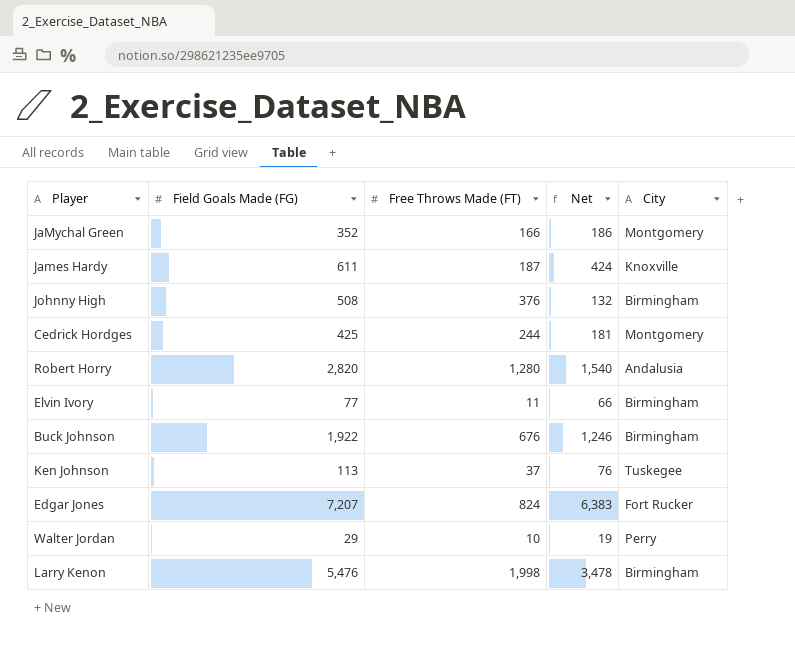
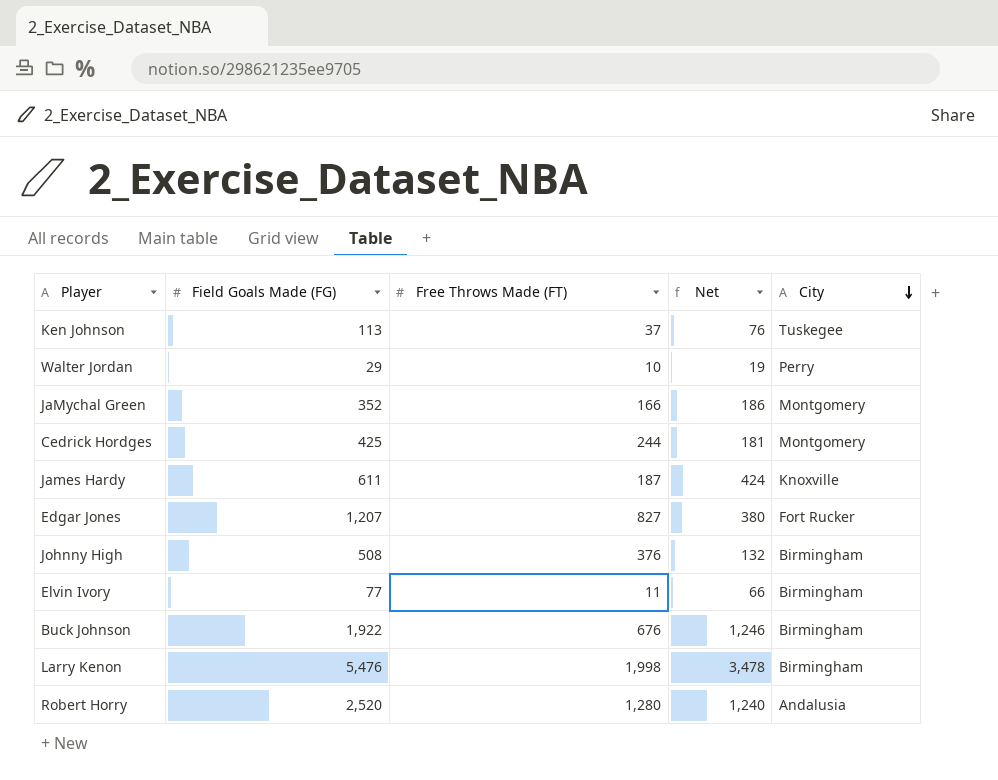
row order: none -> City descending
Edgar Jones | Field Goals Made (FG): 7,207 -> 1,207
Edgar Jones | Free Throws Made (FT): 824 -> 827
Edgar Jones | Net: 6,383 -> 380
Robert Horry | Field Goals Made (FG): 2,820 -> 2,520
Robert Horry | Net: 1,540 -> 1,240

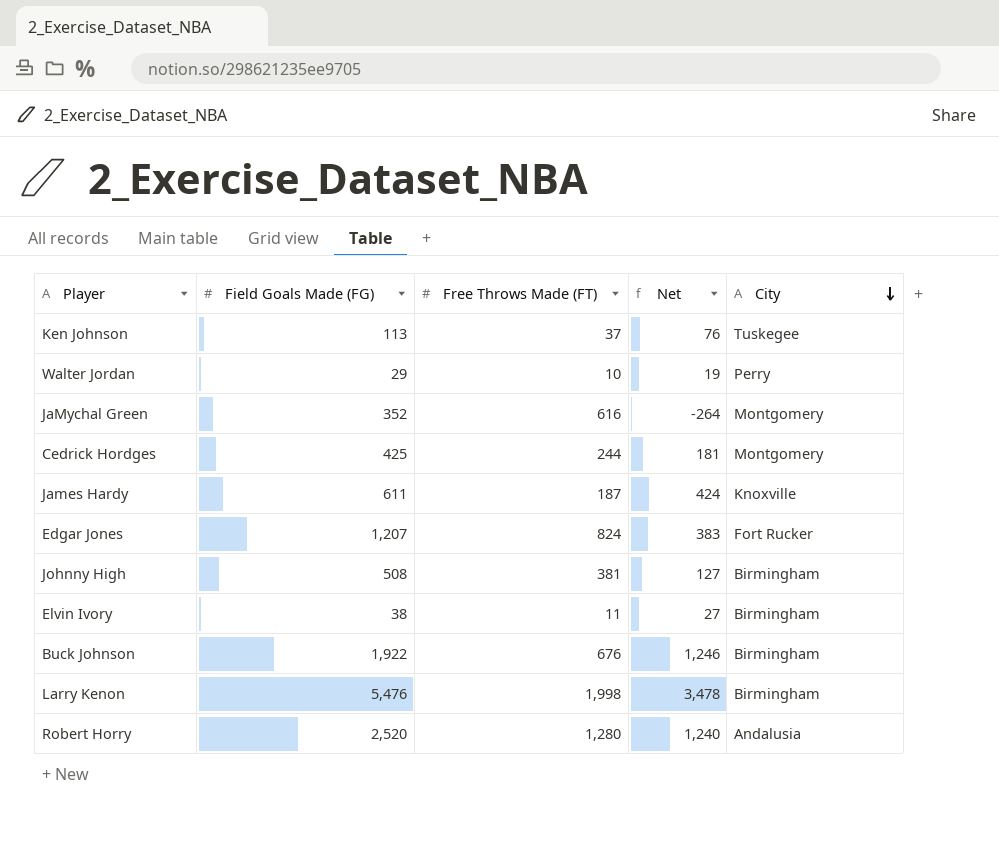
JaMychal Green | Free Throws Made (FT): 166 -> 616
JaMychal Green | Net: 186 -> -264
Edgar Jones | Free Throws Made (FT): 827 -> 824
Edgar Jones | Net: 380 -> 383
Johnny High | Free Throws Made (FT): 376 -> 381
Johnny High | Net: 132 -> 127
Elvin Ivory | Field Goals Made (FG): 77 -> 38
Elvin Ivory | Net: 66 -> 27

